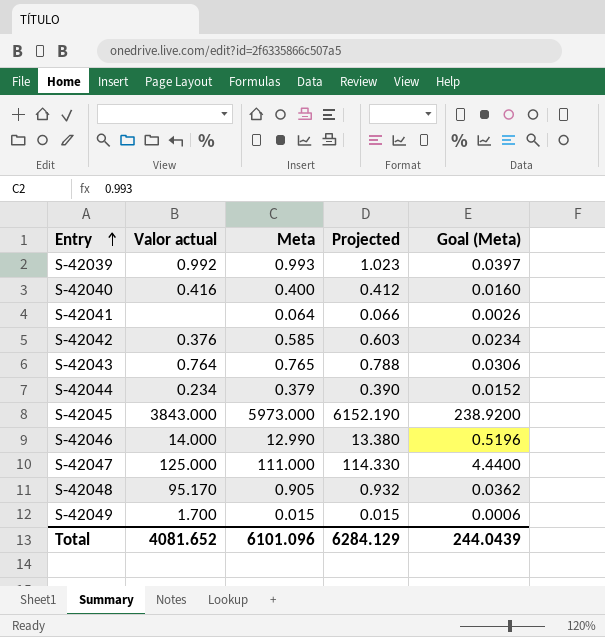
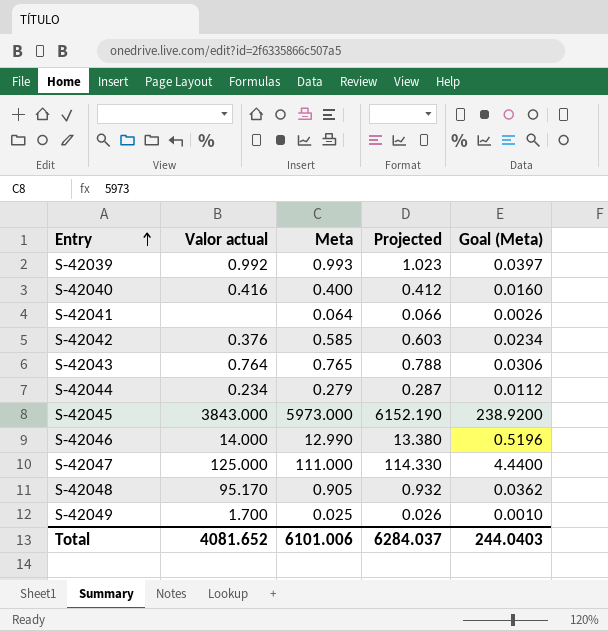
S-42044 | Meta: 0.379 -> 0.279
S-42044 | Projected: 0.390 -> 0.287
S-42044 | Goal (Meta): 0.0152 -> 0.0112
S-42049 | Meta: 0.015 -> 0.025
S-42049 | Projected: 0.015 -> 0.026
S-42049 | Goal (Meta): 0.0006 -> 0.0010
Total | Meta: 6101.096 -> 6101.006
Total | Projected: 6284.129 -> 6284.037
Total | Goal (Meta): 244.0439 -> 244.0403

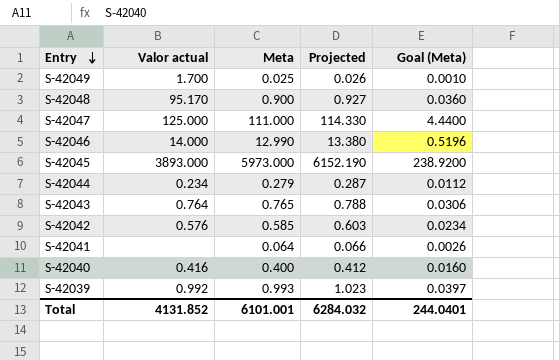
row order: Entry ascending -> Entry descending
S-42048 | Meta: 0.905 -> 0.900
S-42048 | Projected: 0.932 -> 0.927
S-42048 | Goal (Meta): 0.0362 -> 0.0360
S-42045 | Valor actual: 3843.000 -> 3893.000
S-42042 | Valor actual: 0.376 -> 0.576
Total | Valor actual: 4081.652 -> 4131.852
Total | Meta: 6101.006 -> 6101.001
Total | Projected: 6284.037 -> 6284.032
Total | Goal (Meta): 244.0403 -> 244.0401

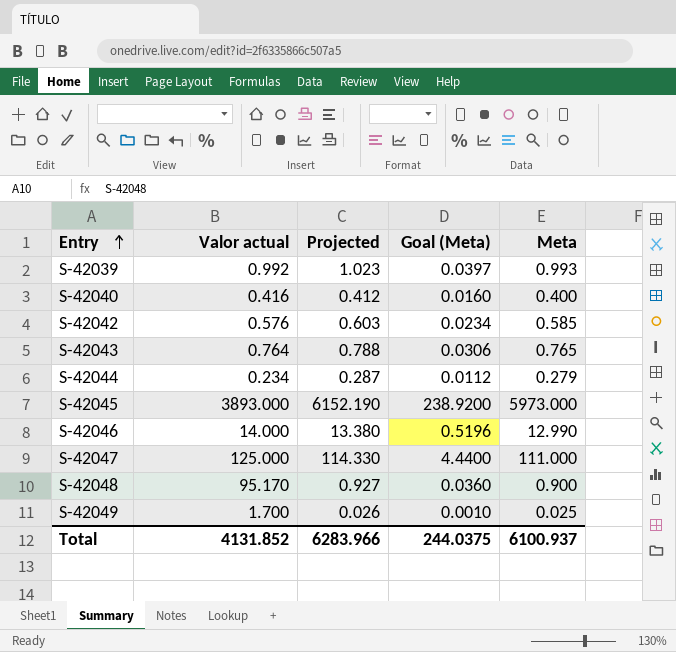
row order: Entry descending -> Entry ascending
column Meta | position: 3 -> 5
row S-42041: none | 0.064 | 0.066 | 0.0026 -> none
Total | Projected: 6284.032 -> 6283.966
Total | Goal (Meta): 244.0401 -> 244.0375
Total | Meta: 6101.001 -> 6100.937

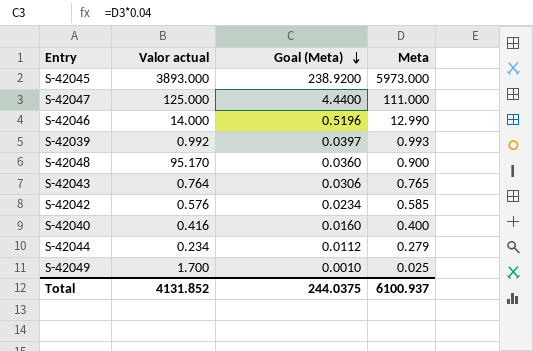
row order: Entry ascending -> Goal (Meta) descending
column Projected | formula: [Meta] * 1.03 -> none

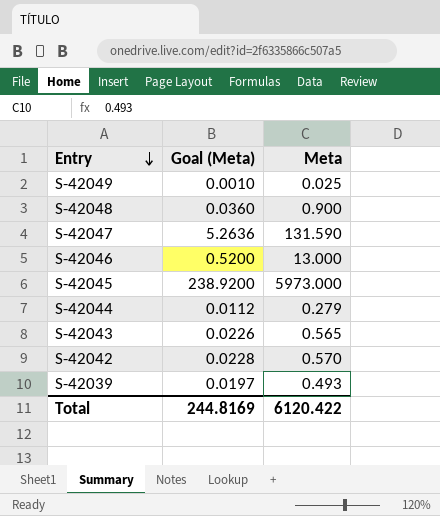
row order: Goal (Meta) descending -> Entry descending
column Valor actual | position: 2 -> none
row S-42040: 0.416 | 0.0160 | 0.400 -> none
S-42047 | Goal (Meta): 4.4400 -> 5.2636
S-42047 | Meta: 111.000 -> 131.590
S-42046 | Goal (Meta): 0.5196 -> 0.5200
S-42046 | Meta: 12.990 -> 13.000
S-42043 | Goal (Meta): 0.0306 -> 0.0226
S-42043 | Meta: 0.765 -> 0.565
S-42042 | Goal (Meta): 0.0234 -> 0.0228
S-42042 | Meta: 0.585 -> 0.570
S-42039 | Goal (Meta): 0.0397 -> 0.0197
S-42039 | Meta: 0.993 -> 0.493
Total | Goal (Meta): 244.0375 -> 244.8169
Total | Meta: 6100.937 -> 6120.422

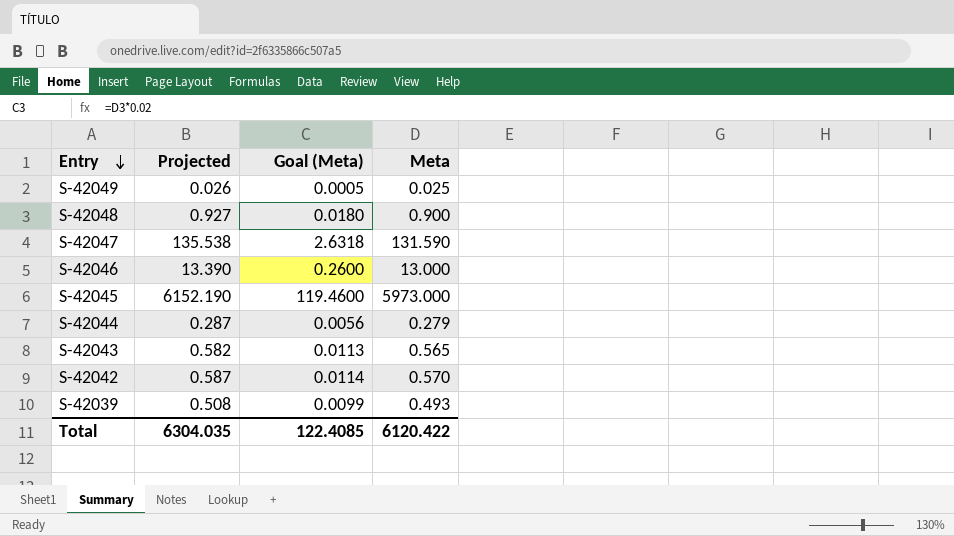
column Projected | formula: none -> [Meta] * 1.03
column Goal (Meta) | formula: [Meta] * 0.04 -> [Meta] * 0.02
Total | Goal (Meta): 244.8169 -> 122.4085

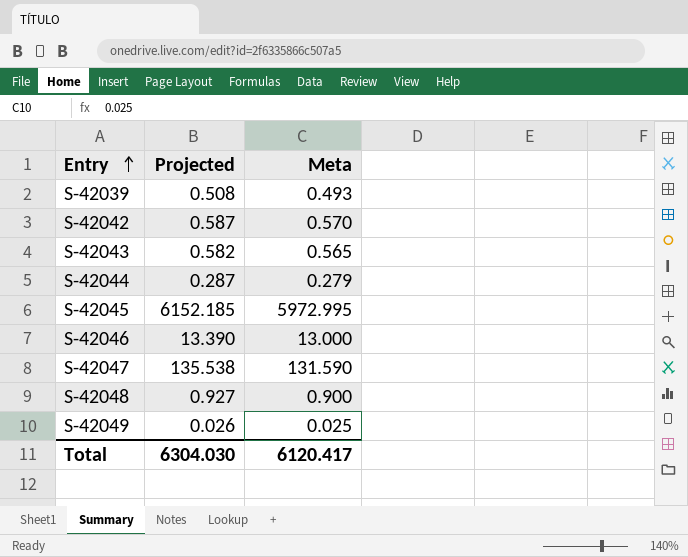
row order: Entry descending -> Entry ascending
column Goal (Meta) | formula: [Meta] * 0.02 -> none
S-42045 | Projected: 6152.190 -> 6152.185
S-42045 | Meta: 5973.000 -> 5972.995
Total | Projected: 6304.035 -> 6304.030
Total | Meta: 6120.422 -> 6120.417

